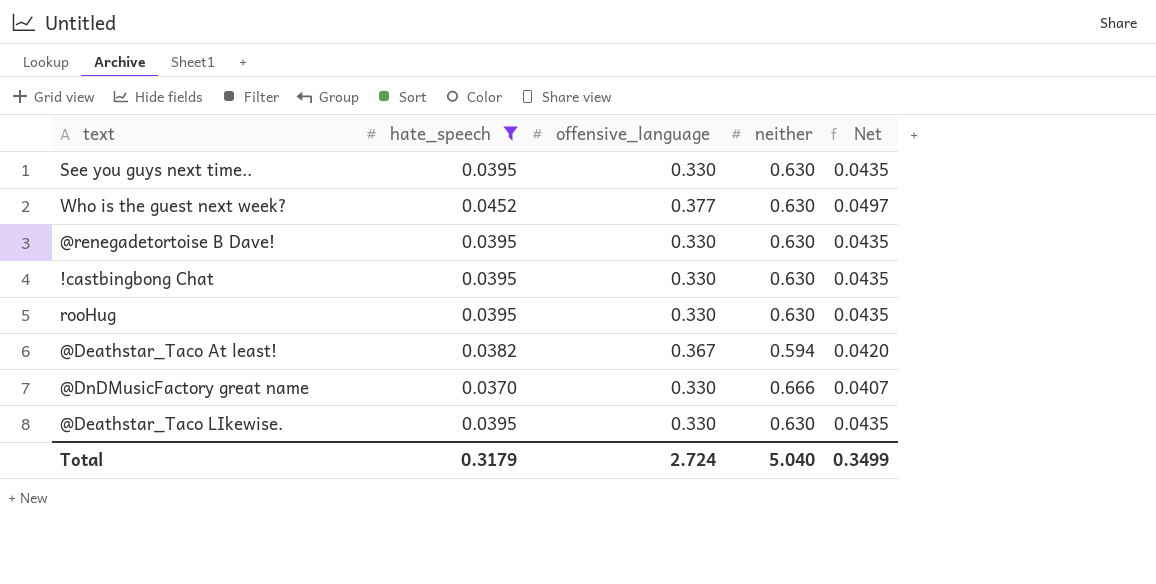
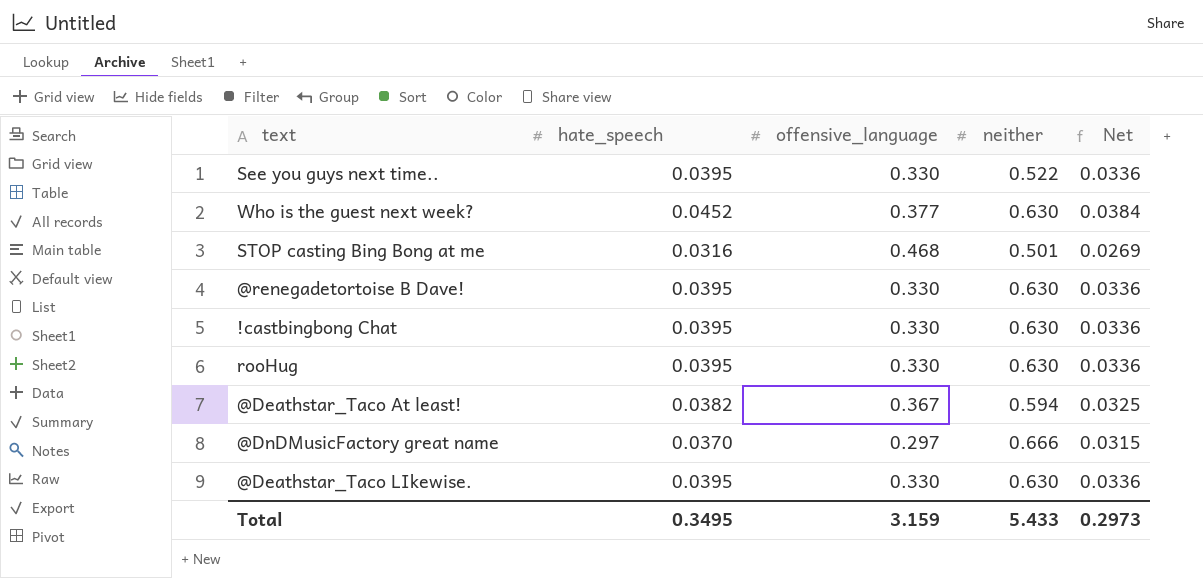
filter: hate_speech != 0.0316 -> none
column Net | formula: [hate_speech] * 1.1 -> [hate_speech] * 0.85
See you guys next time.. | neither: 0.630 -> 0.522
@DnDMusicFactory great name | offensive_language: 0.330 -> 0.297
Total | hate_speech: 0.3179 -> 0.3495
Total | offensive_language: 2.724 -> 3.159
Total | neither: 5.040 -> 5.433
Total | Net: 0.3499 -> 0.2973

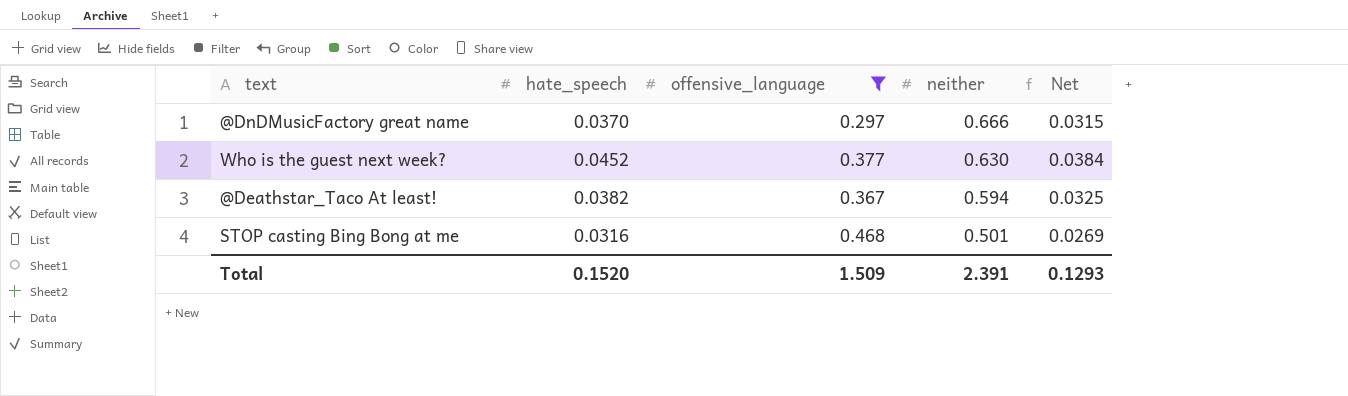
filter: none -> offensive_language != 0.330
row order: none -> neither descending
Total | hate_speech: 0.3495 -> 0.1520
Total | offensive_language: 3.159 -> 1.509
Total | neither: 5.433 -> 2.391
Total | Net: 0.2973 -> 0.1293

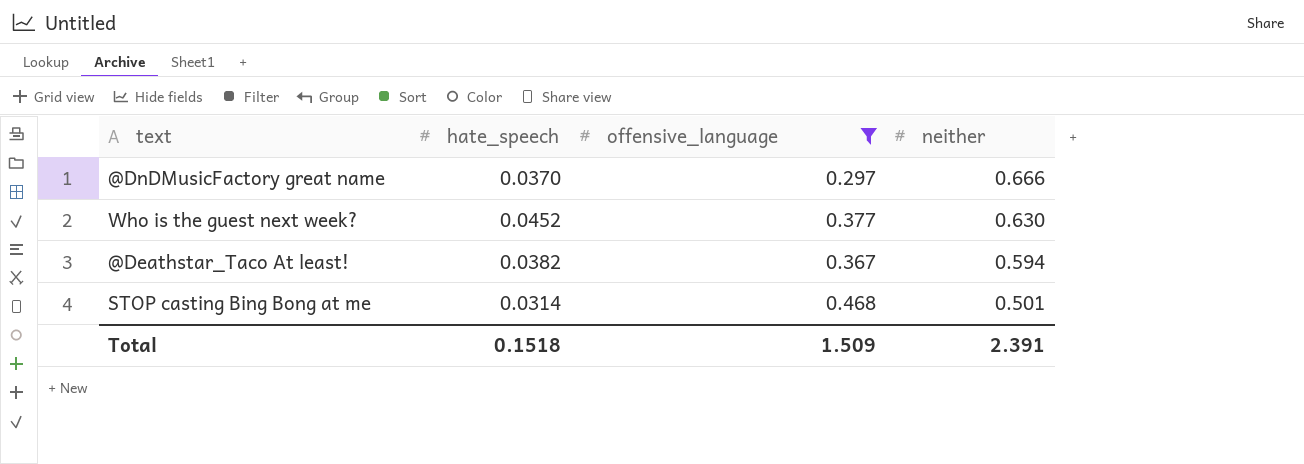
column Net | formula: [hate_speech] * 0.85 -> none
STOP casting Bing Bong at me | hate_speech: 0.0316 -> 0.0314
Total | hate_speech: 0.1520 -> 0.1518

